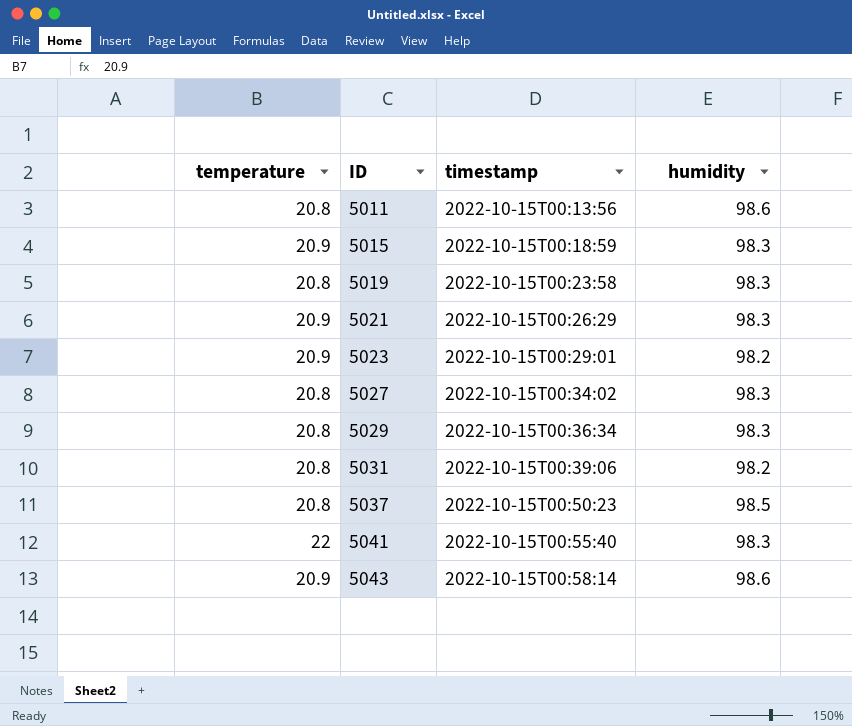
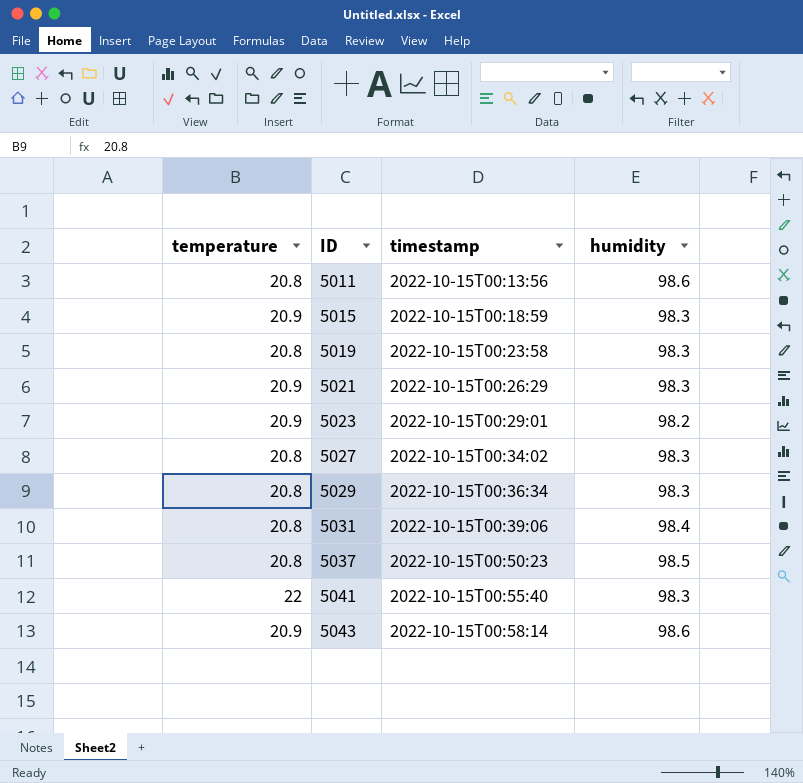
5031 | humidity: 98.2 -> 98.4

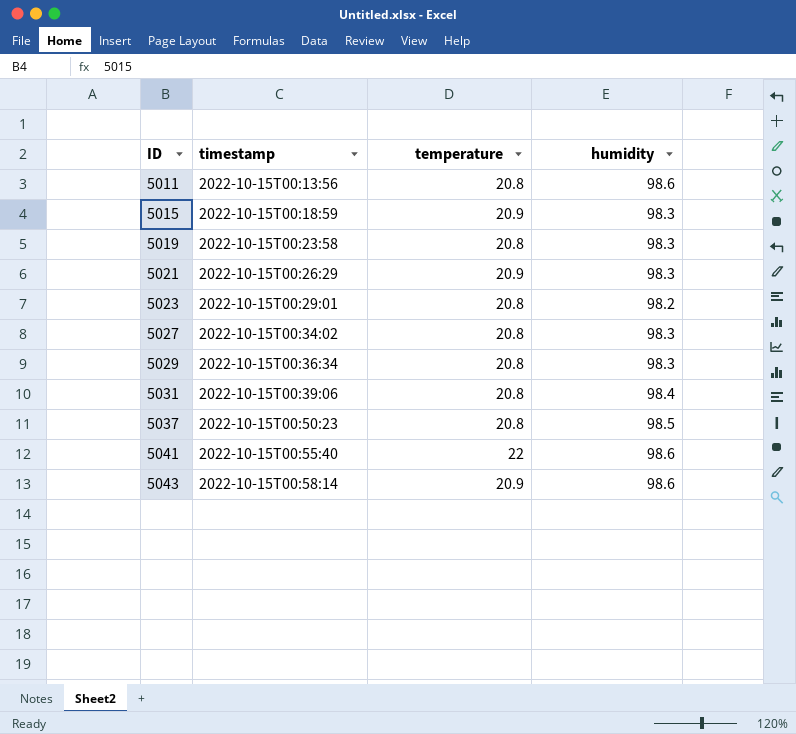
column temperature | position: 1 -> 3
5023 | temperature: 20.9 -> 20.8
5041 | humidity: 98.3 -> 98.6

